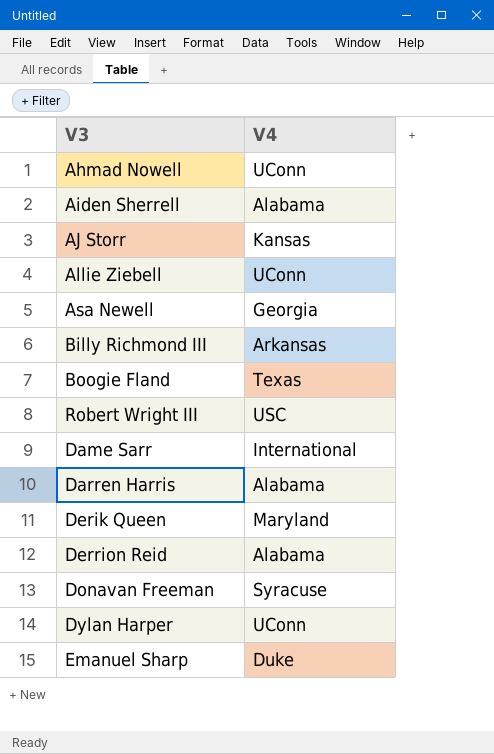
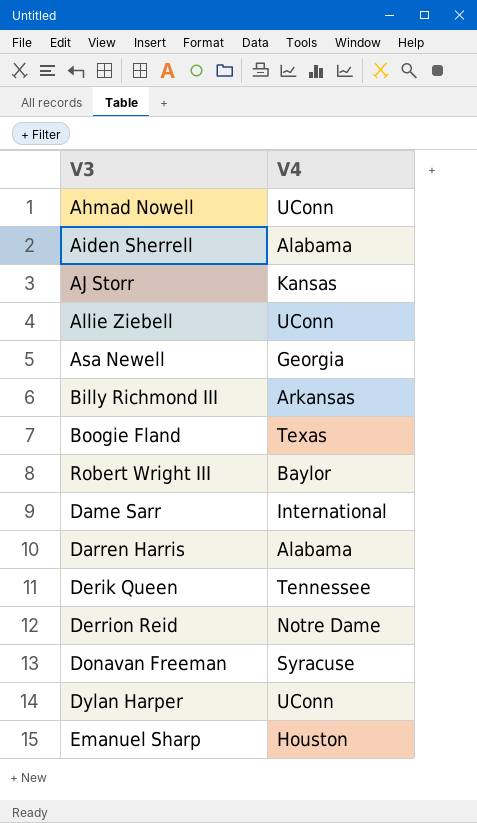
Robert Wright III | V4: USC -> Baylor
Derik Queen | V4: Maryland -> Tennessee
Derrion Reid | V4: Alabama -> Notre Dame
Emanuel Sharp | V4: Duke -> Houston

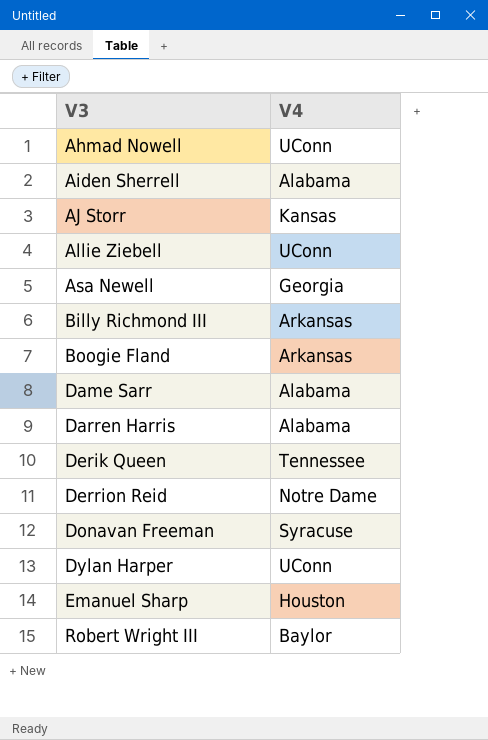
row order: none -> V3 ascending
Boogie Fland | V4: Texas -> Arkansas
Dame Sarr | V4: International -> Alabama

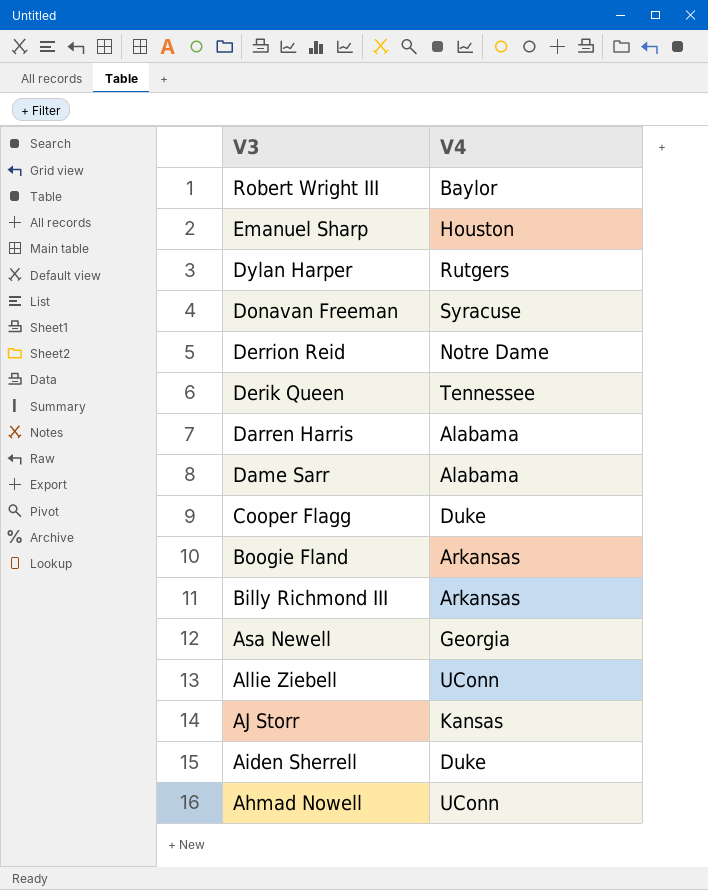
row order: V3 ascending -> V3 descending
Dylan Harper | V4: UConn -> Rutgers
row Cooper Flagg: none -> Duke
Aiden Sherrell | V4: Alabama -> Duke

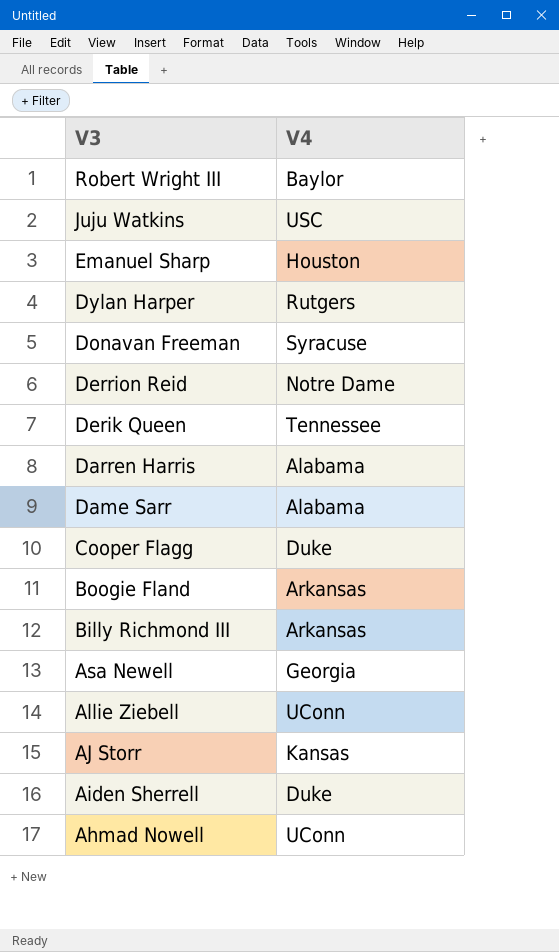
row Juju Watkins: none -> USC

